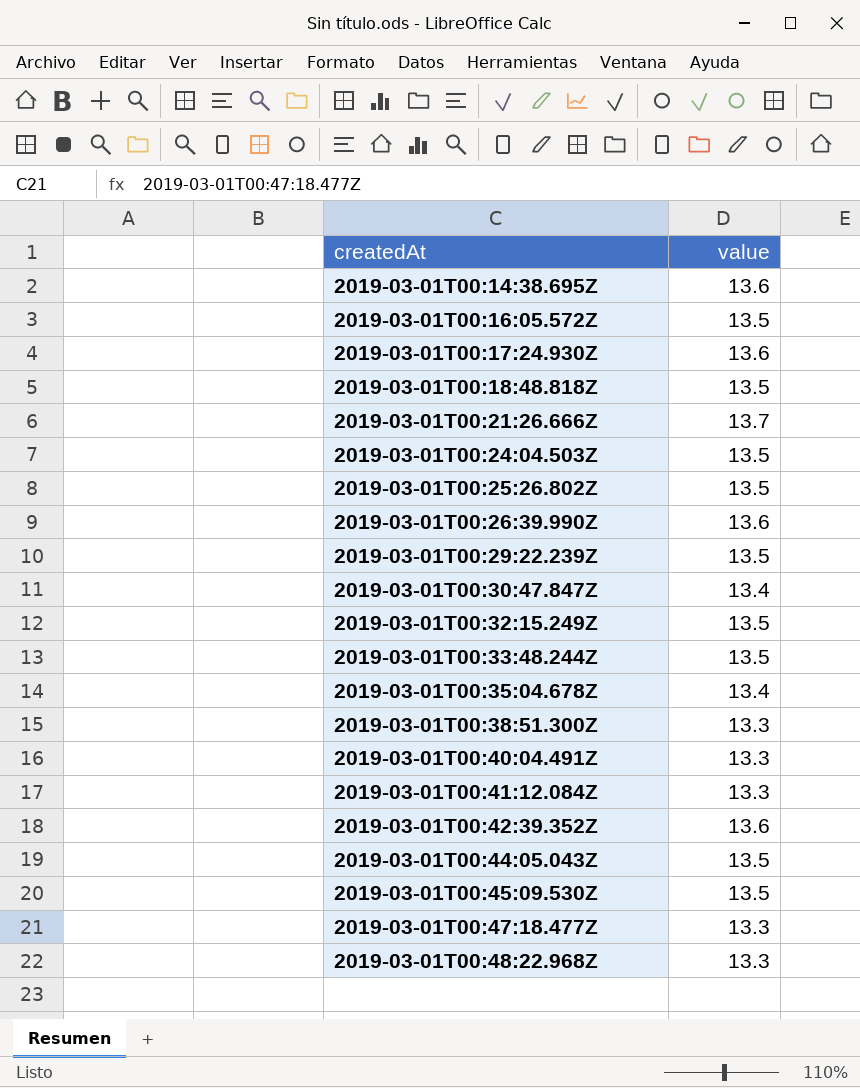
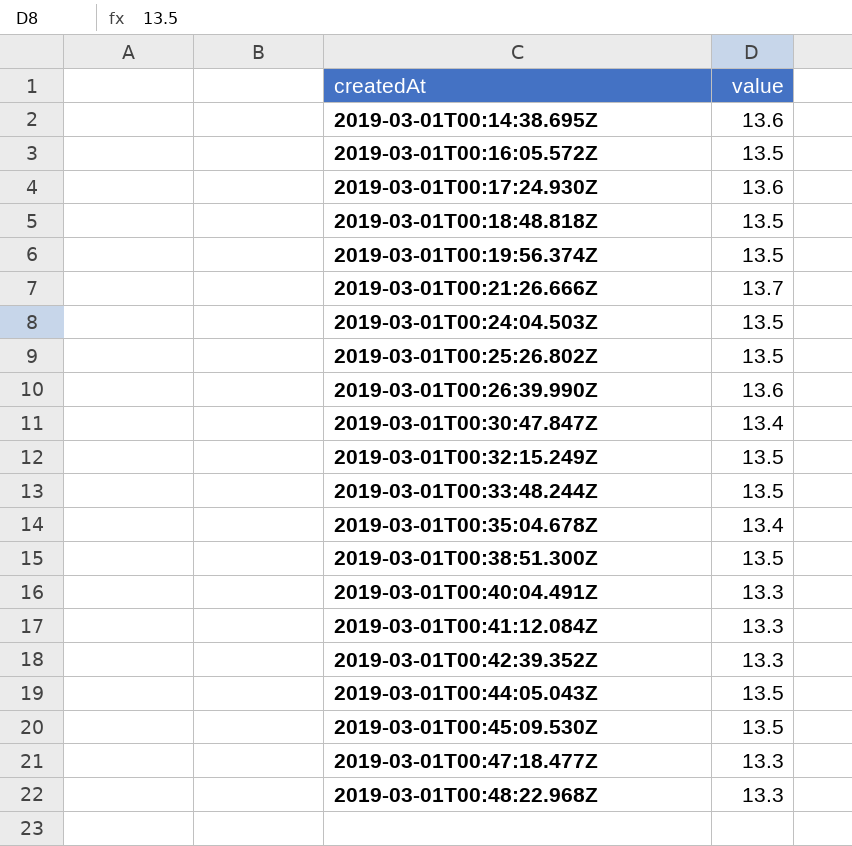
row 2019-03-01T00:29:22.239Z: 13.5 -> none
row 2019-03-01T00:19:56.374Z: none -> 13.5
2019-03-01T00:38:51.300Z | value: 13.3 -> 13.5
2019-03-01T00:42:39.352Z | value: 13.6 -> 13.3

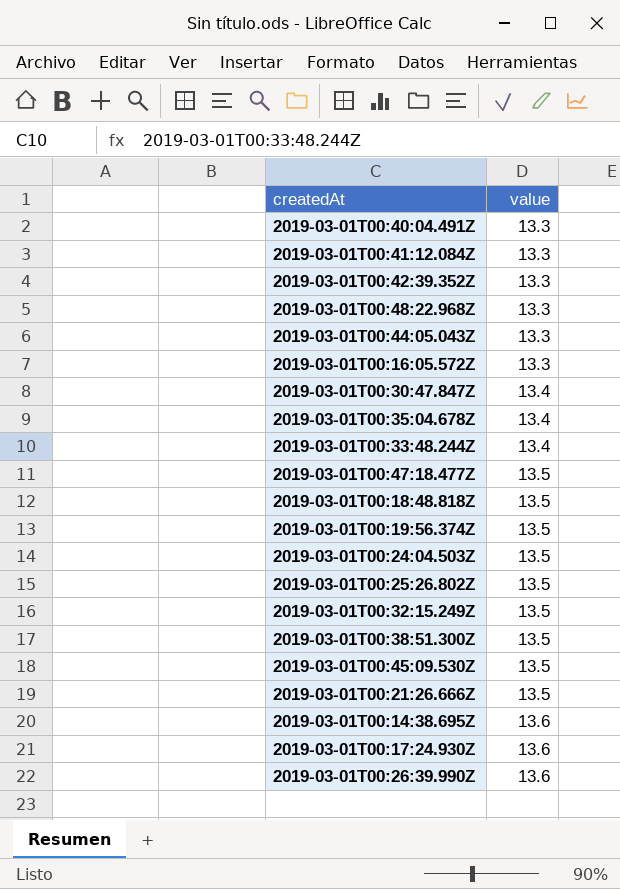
row order: createdAt ascending -> value ascending
2019-03-01T00:44:05.043Z | value: 13.5 -> 13.3
2019-03-01T00:16:05.572Z | value: 13.5 -> 13.3
2019-03-01T00:33:48.244Z | value: 13.5 -> 13.4
2019-03-01T00:47:18.477Z | value: 13.3 -> 13.5
2019-03-01T00:21:26.666Z | value: 13.7 -> 13.5

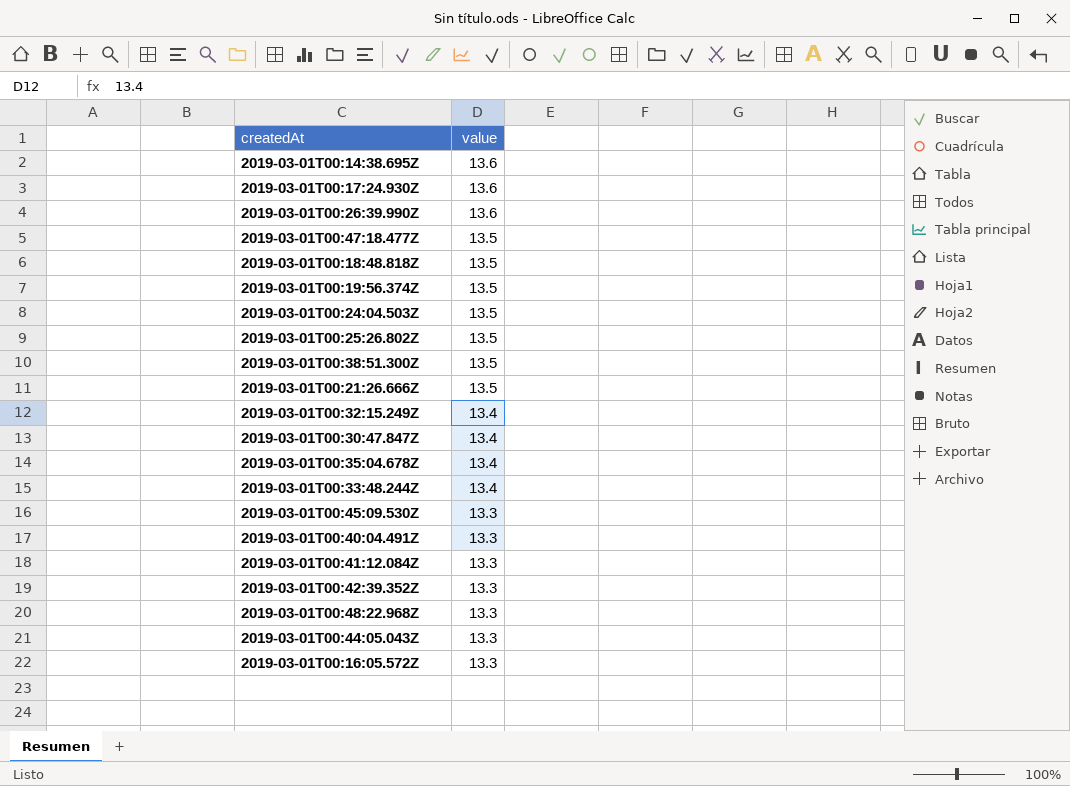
row order: value ascending -> value descending
2019-03-01T00:32:15.249Z | value: 13.5 -> 13.4
2019-03-01T00:45:09.530Z | value: 13.5 -> 13.3

